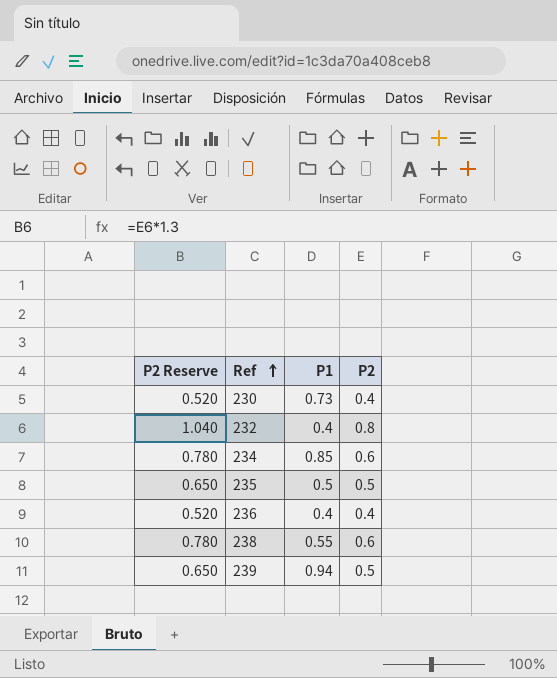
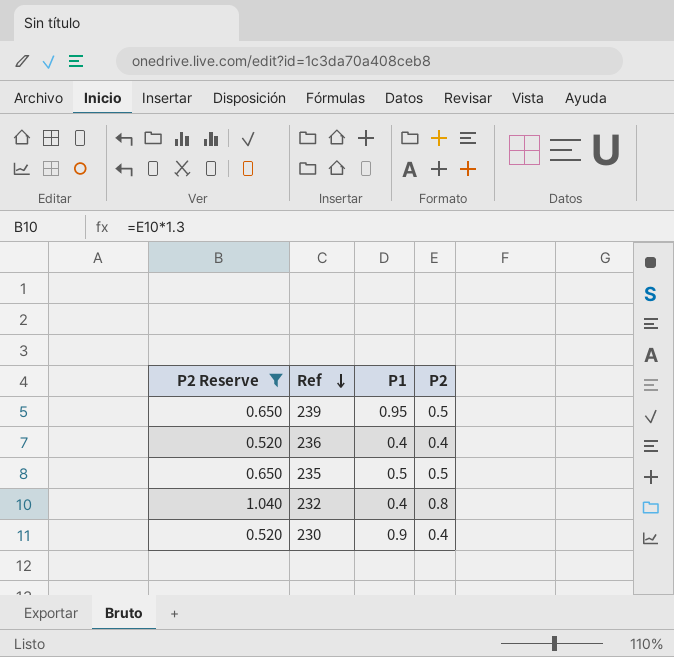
filter: none -> P2 Reserve != 0.780
row order: Ref ascending -> Ref descending
239 | P1: 0.94 -> 0.95
230 | P1: 0.73 -> 0.9

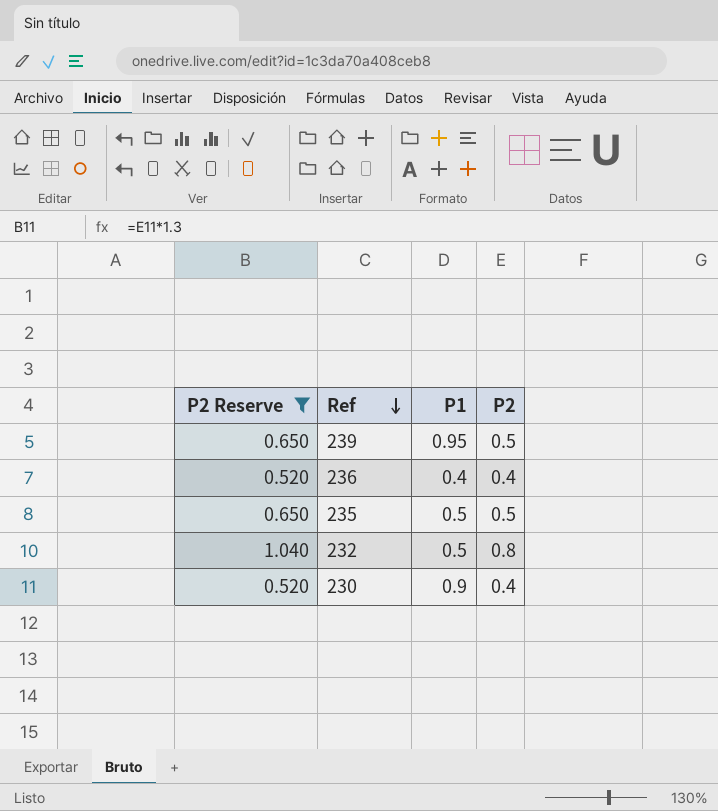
232 | P1: 0.4 -> 0.5

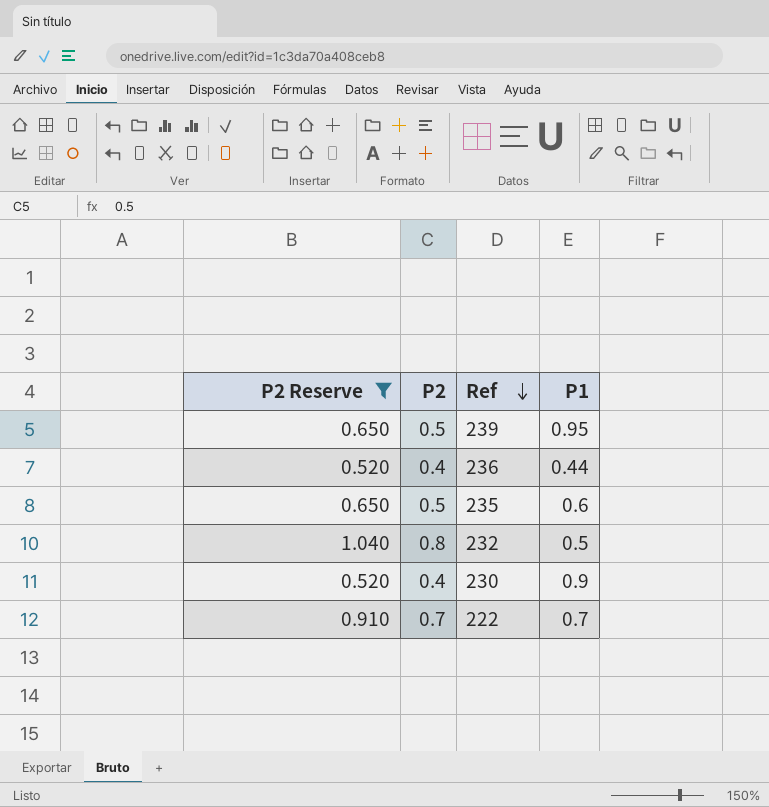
column P2 | position: 4 -> 2
236 | P1: 0.4 -> 0.44
235 | P1: 0.5 -> 0.6
row 222: none -> 0.910 | 0.7 | 0.7

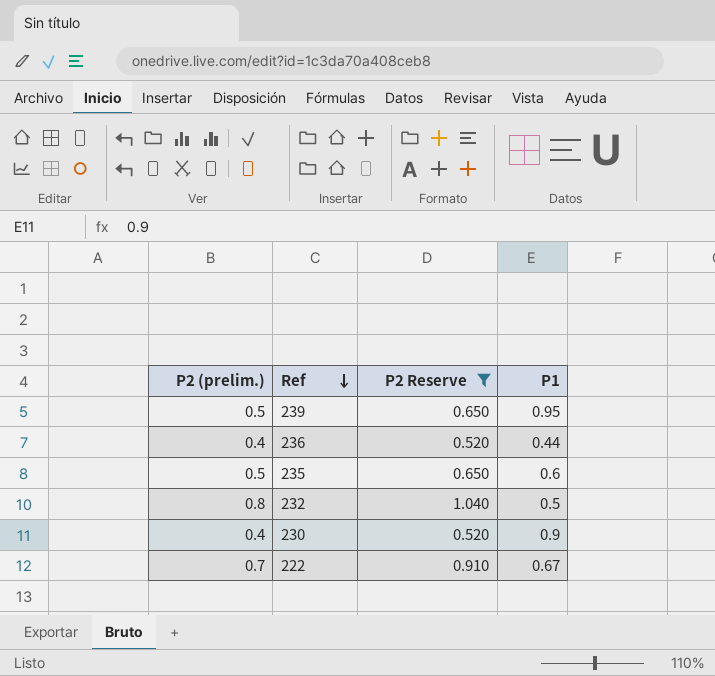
column name: P2 -> P2 (prelim.)
column P2 Reserve | position: 1 -> 3
222 | P1: 0.7 -> 0.67

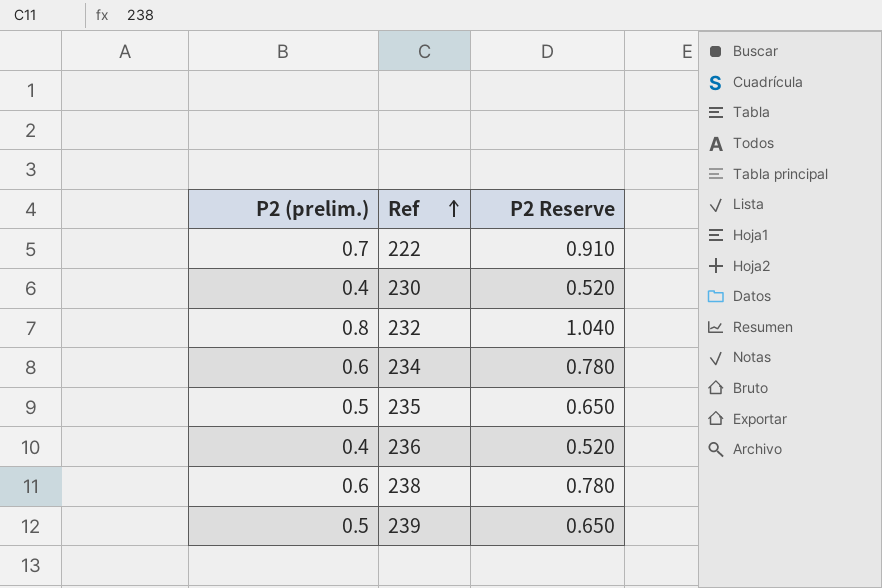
filter: P2 Reserve != 0.780 -> none
row order: Ref descending -> Ref ascending
column P1 | position: 4 -> none

